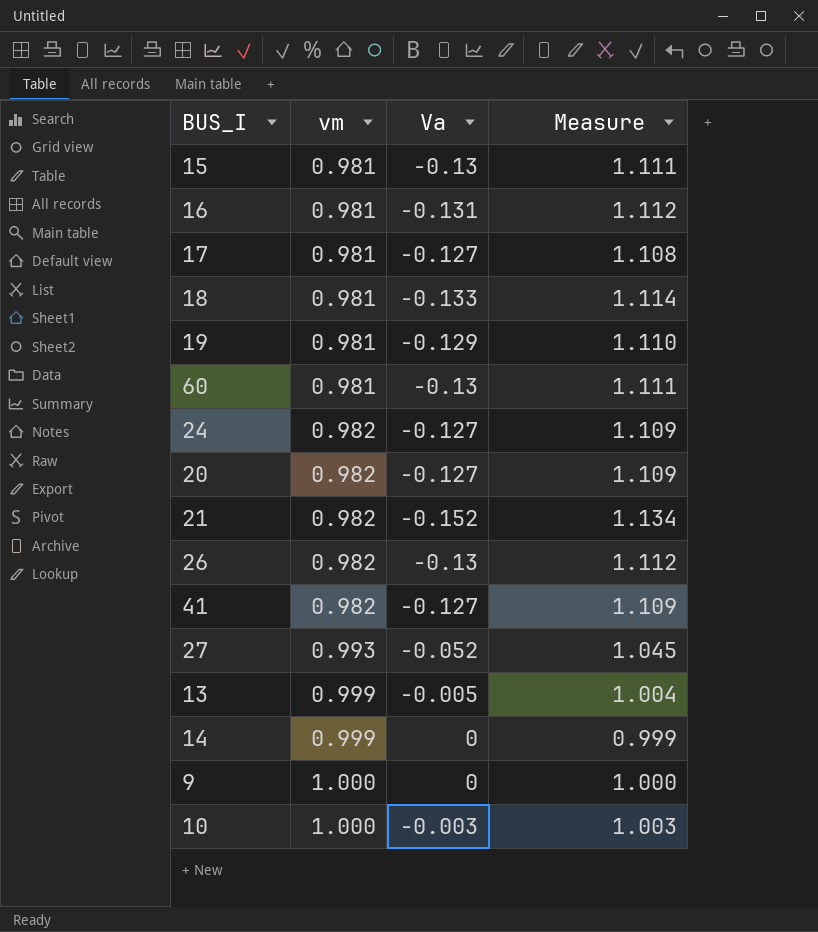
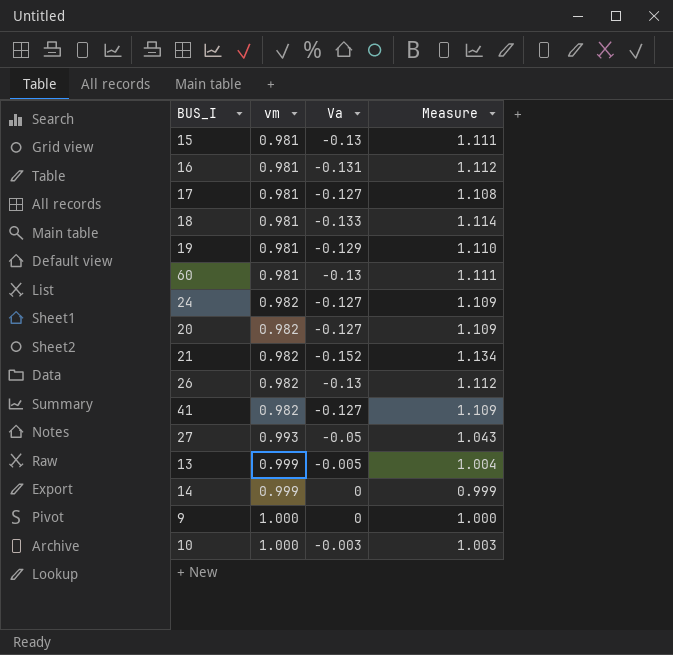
27 | Va: -0.052 -> -0.05
27 | Measure: 1.045 -> 1.043

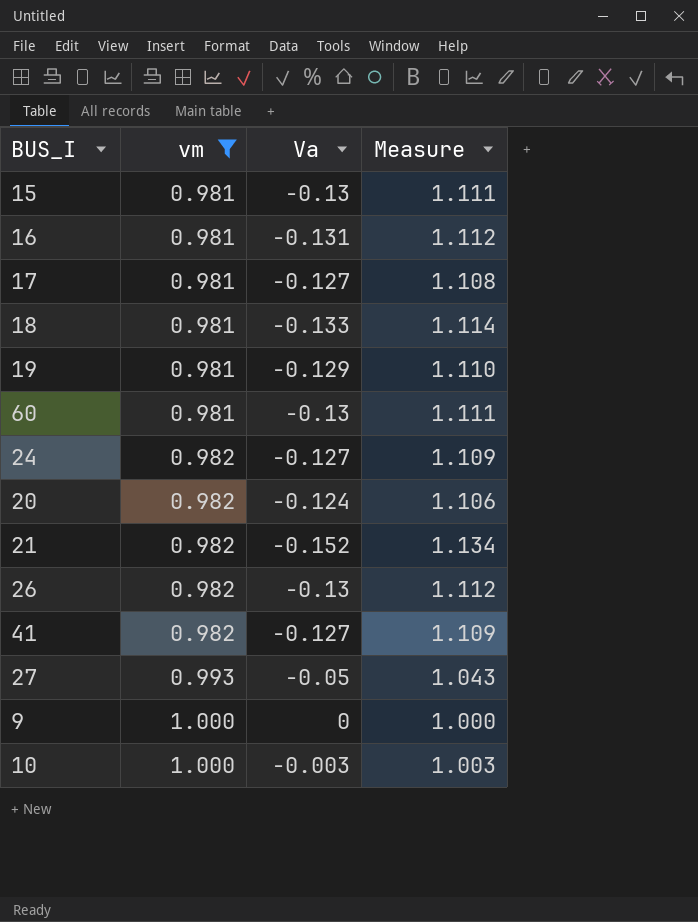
filter: none -> vm != 0.999
20 | Va: -0.127 -> -0.124
20 | Measure: 1.109 -> 1.106

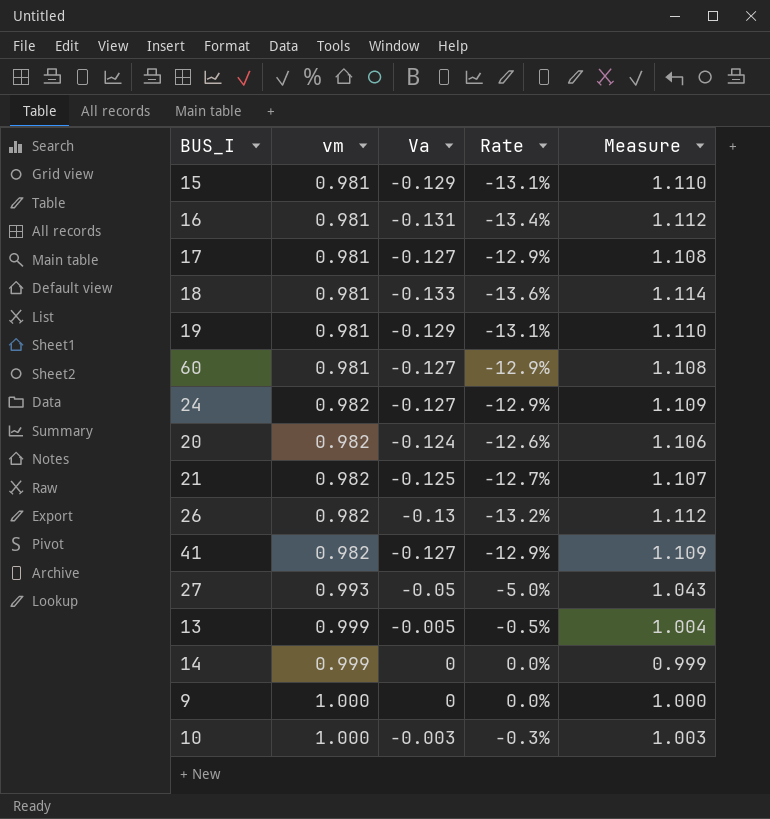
filter: vm != 0.999 -> none
column Rate | formula: none -> [Va] / [vm]
15 | Va: -0.13 -> -0.129
15 | Measure: 1.111 -> 1.110
60 | Va: -0.13 -> -0.127
60 | Measure: 1.111 -> 1.108
21 | Va: -0.152 -> -0.125
21 | Measure: 1.134 -> 1.107

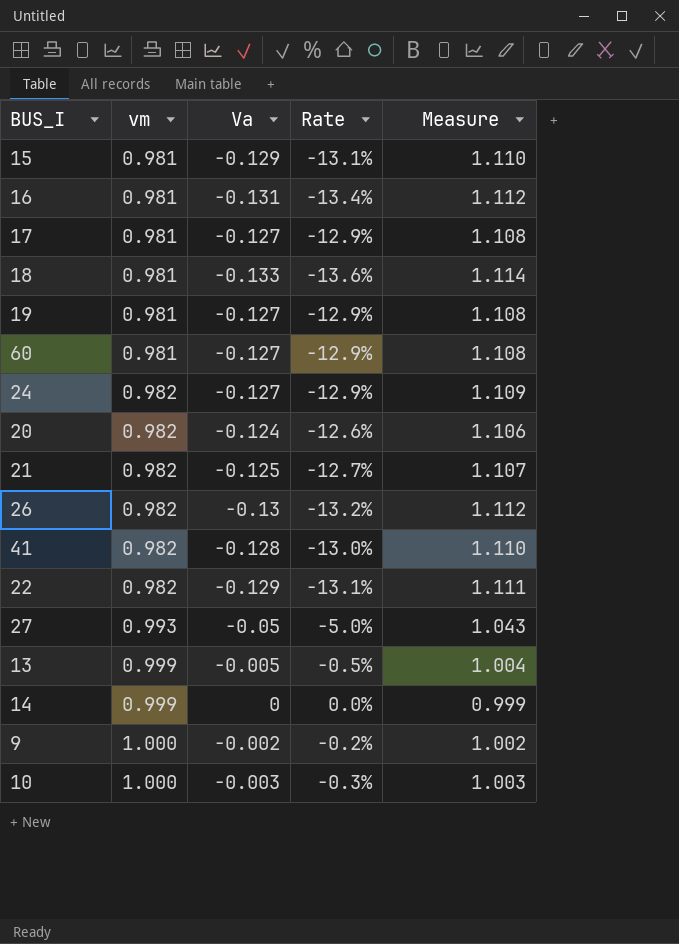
19 | Va: -0.129 -> -0.127
19 | Rate: -13.1% -> -12.9%
19 | Measure: 1.110 -> 1.108
41 | Va: -0.127 -> -0.128
41 | Rate: -12.9% -> -13.0%
41 | Measure: 1.109 -> 1.110
row 22: none -> 0.982 | -0.129 | -13.1% | 1.111
9 | Va: 0 -> -0.002
9 | Rate: 0.0% -> -0.2%
9 | Measure: 1.000 -> 1.002

